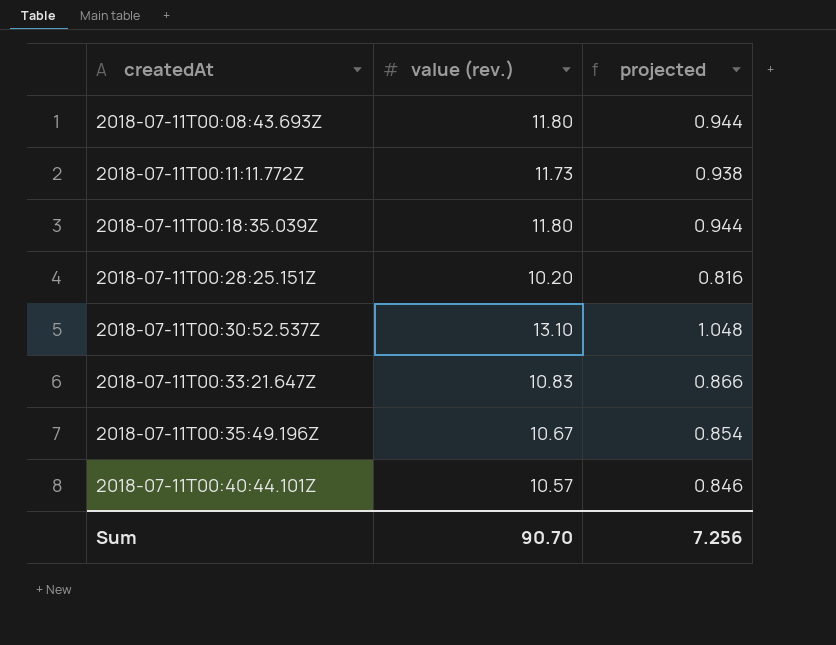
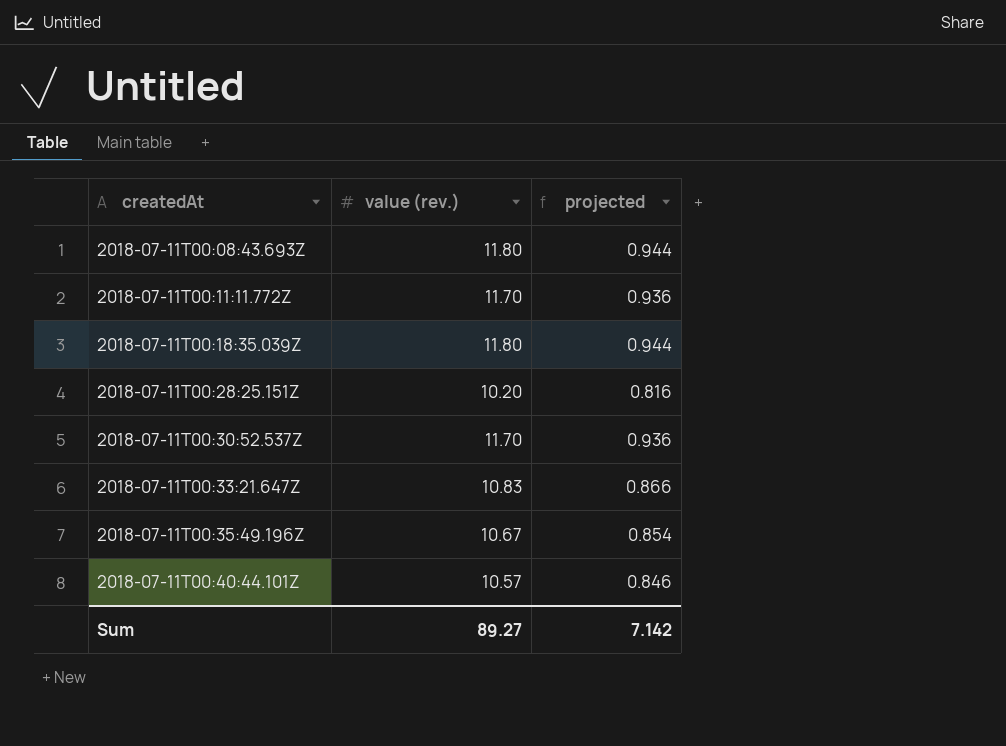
2018-07-11T00:11:11.772Z | value (rev.): 11.73 -> 11.70
2018-07-11T00:11:11.772Z | projected: 0.938 -> 0.936
2018-07-11T00:30:52.537Z | value (rev.): 13.10 -> 11.70
2018-07-11T00:30:52.537Z | projected: 1.048 -> 0.936
Sum | value (rev.): 90.70 -> 89.27
Sum | projected: 7.256 -> 7.142

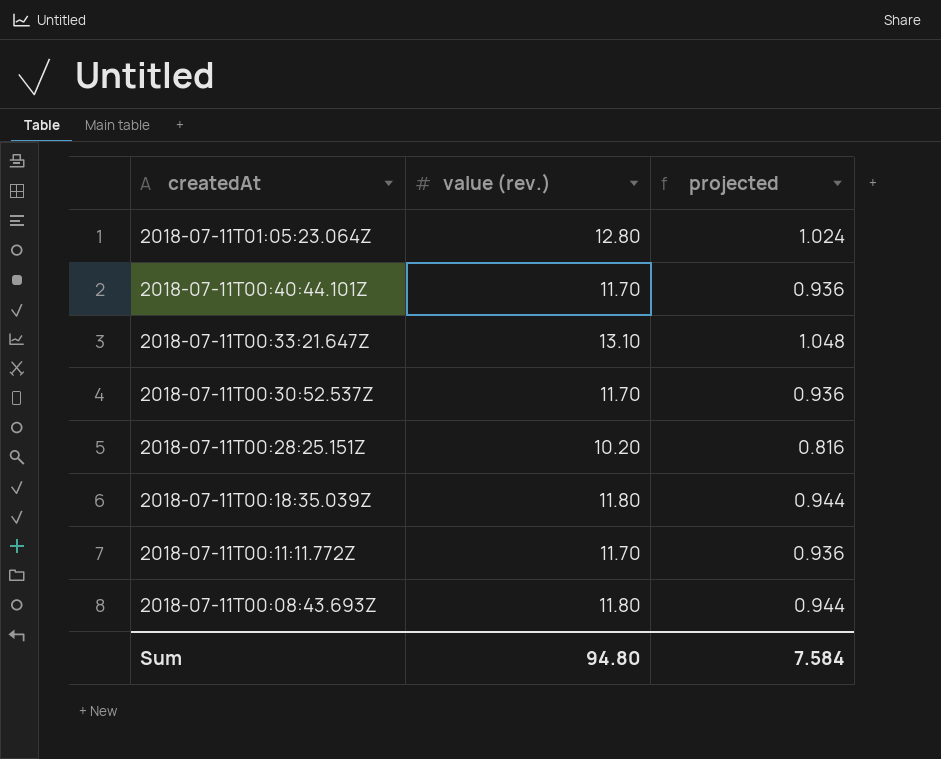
row order: createdAt ascending -> createdAt descending
row 2018-07-11T00:35:49.196Z: 10.67 | 0.854 -> none
row 2018-07-11T01:05:23.064Z: none -> 12.80 | 1.024
2018-07-11T00:40:44.101Z | value (rev.): 10.57 -> 11.70
2018-07-11T00:40:44.101Z | projected: 0.846 -> 0.936
2018-07-11T00:33:21.647Z | value (rev.): 10.83 -> 13.10
2018-07-11T00:33:21.647Z | projected: 0.866 -> 1.048
Sum | value (rev.): 89.27 -> 94.80
Sum | projected: 7.142 -> 7.584

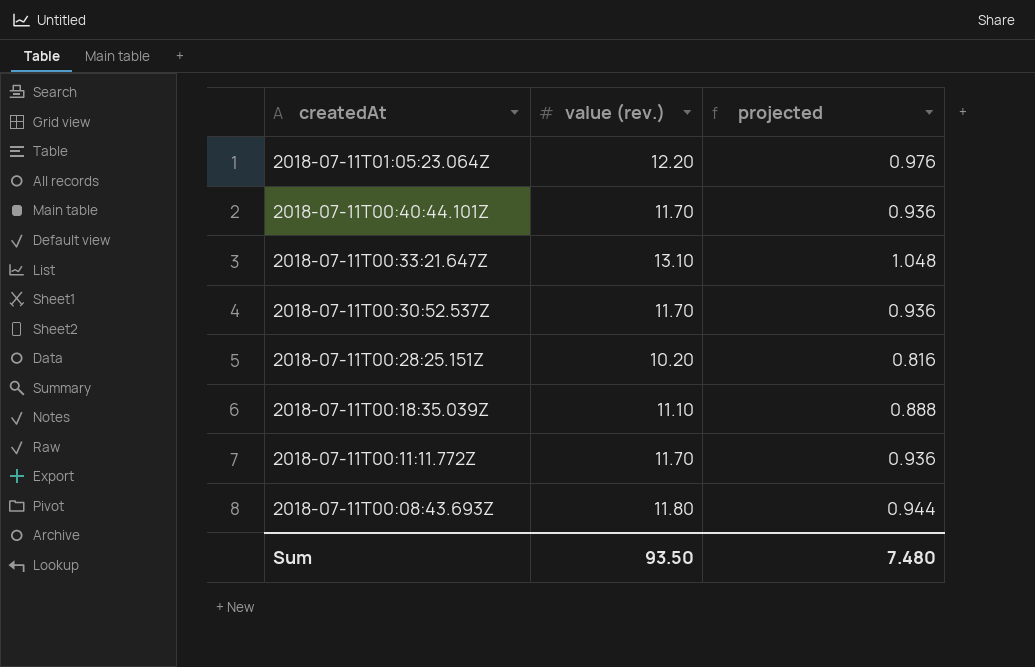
2018-07-11T01:05:23.064Z | value (rev.): 12.80 -> 12.20
2018-07-11T01:05:23.064Z | projected: 1.024 -> 0.976
2018-07-11T00:18:35.039Z | value (rev.): 11.80 -> 11.10
2018-07-11T00:18:35.039Z | projected: 0.944 -> 0.888
Sum | value (rev.): 94.80 -> 93.50
Sum | projected: 7.584 -> 7.480

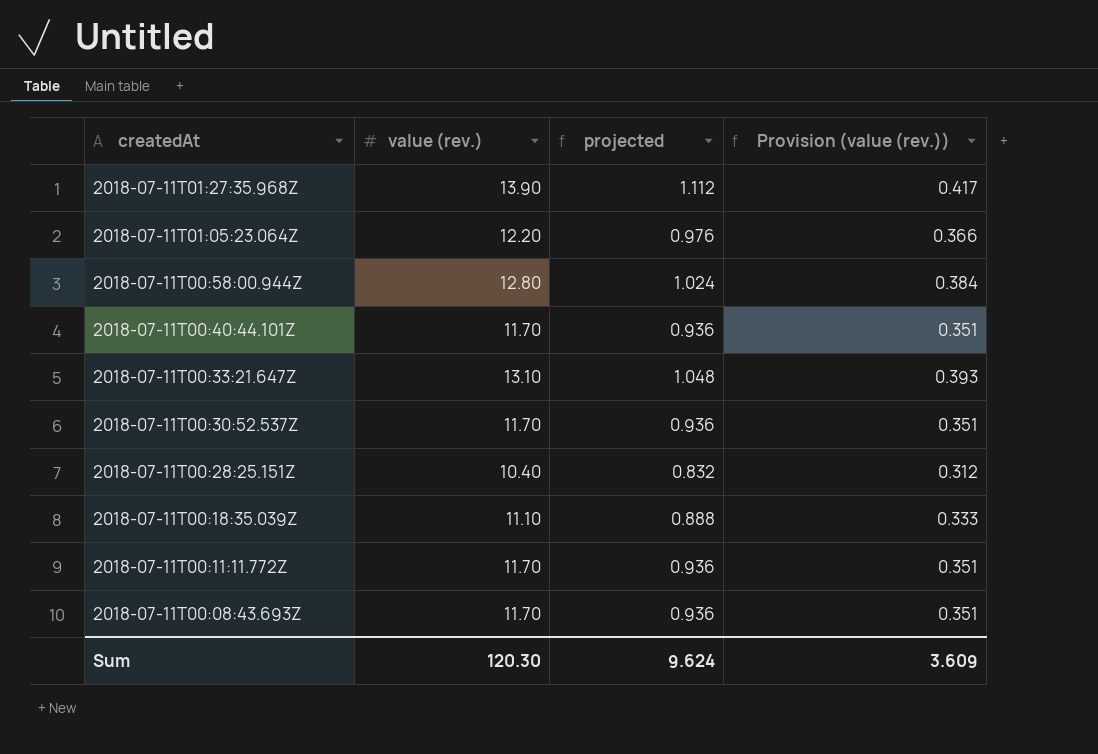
column Provision (value (rev.)) | formula: none -> [value (rev.)] * 0.03
row 2018-07-11T01:27:35.968Z: none -> 13.90 | 1.112 | 0.417
row 2018-07-11T00:58:00.944Z: none -> 12.80 | 1.024 | 0.384
2018-07-11T00:28:25.151Z | value (rev.): 10.20 -> 10.40
2018-07-11T00:28:25.151Z | projected: 0.816 -> 0.832
2018-07-11T00:08:43.693Z | value (rev.): 11.80 -> 11.70
2018-07-11T00:08:43.693Z | projected: 0.944 -> 0.936
Sum | value (rev.): 93.50 -> 120.30
Sum | projected: 7.480 -> 9.624

